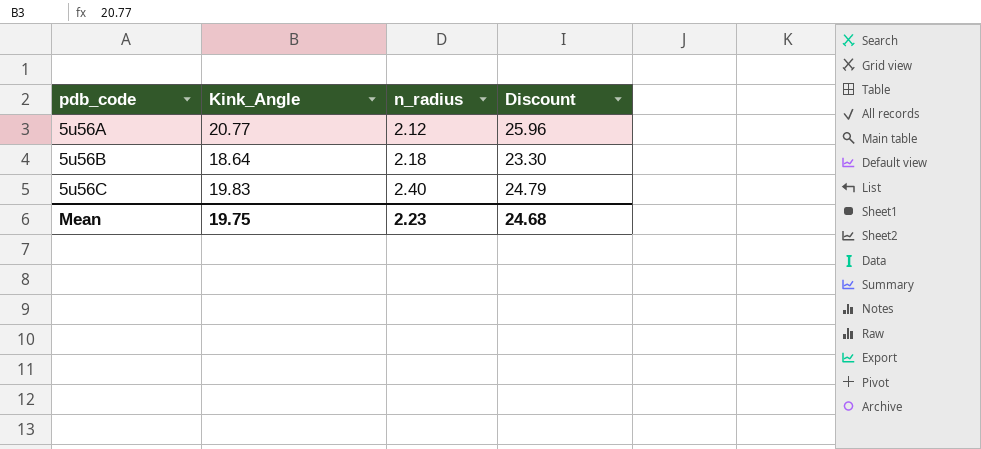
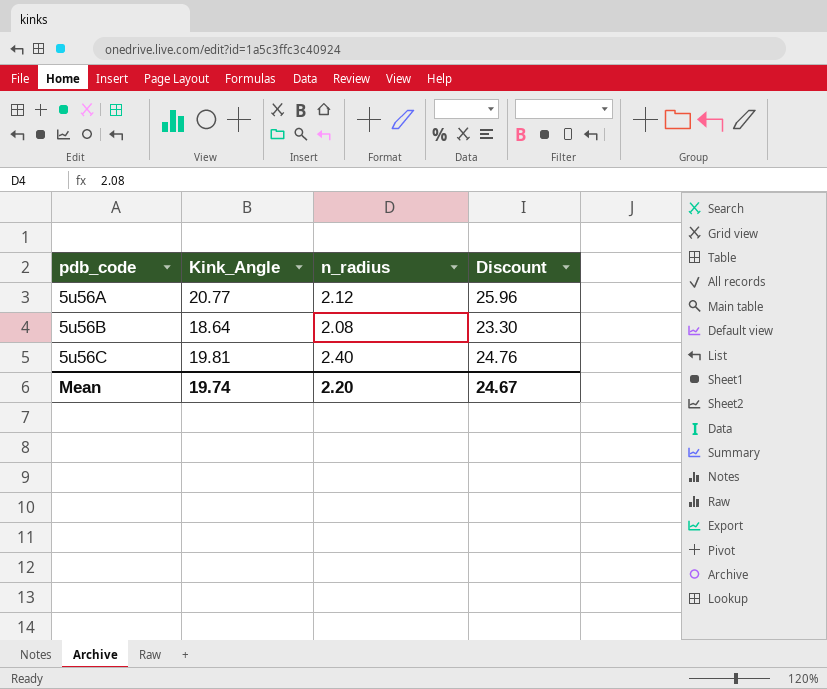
5u56B | n_radius: 2.18 -> 2.08
5u56C | Kink_Angle: 19.83 -> 19.81
5u56C | Discount: 24.79 -> 24.76
Mean | Kink_Angle: 19.75 -> 19.74
Mean | n_radius: 2.23 -> 2.20
Mean | Discount: 24.68 -> 24.67

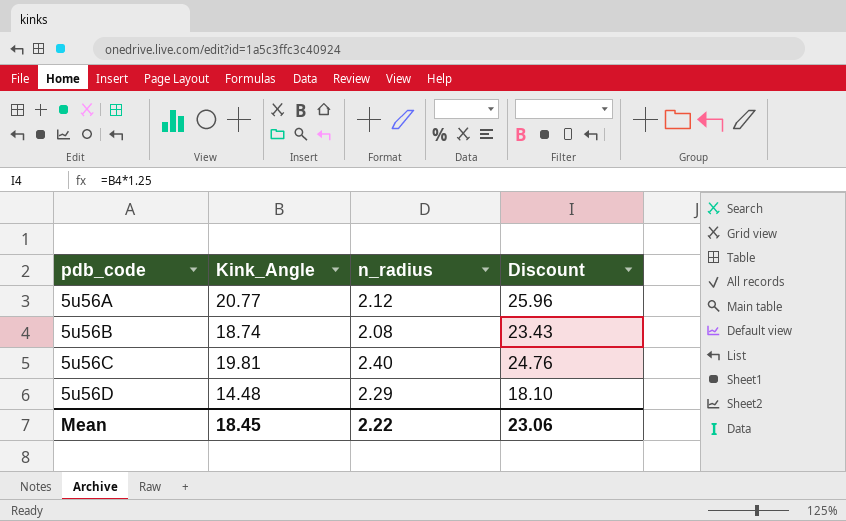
5u56B | Kink_Angle: 18.64 -> 18.74
5u56B | Discount: 23.30 -> 23.43
row 5u56D: none -> 14.48 | 2.29 | 18.10
Mean | Kink_Angle: 19.74 -> 18.45
Mean | n_radius: 2.20 -> 2.22
Mean | Discount: 24.67 -> 23.06

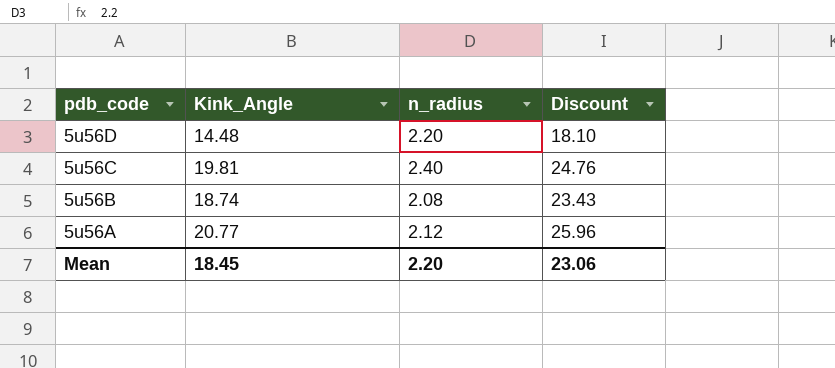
row order: pdb_code ascending -> pdb_code descending
5u56D | n_radius: 2.29 -> 2.20
Mean | n_radius: 2.22 -> 2.20

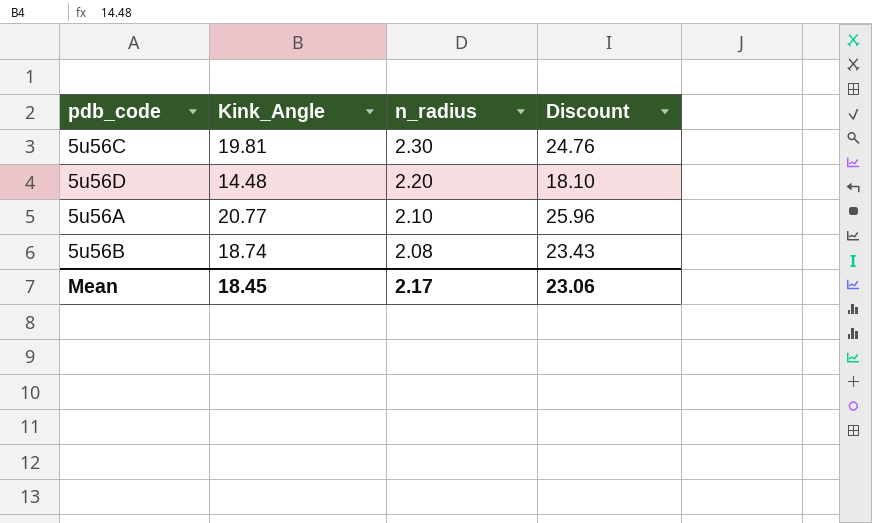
row order: pdb_code descending -> n_radius descending
5u56C | n_radius: 2.40 -> 2.30
5u56A | n_radius: 2.12 -> 2.10
Mean | n_radius: 2.20 -> 2.17

